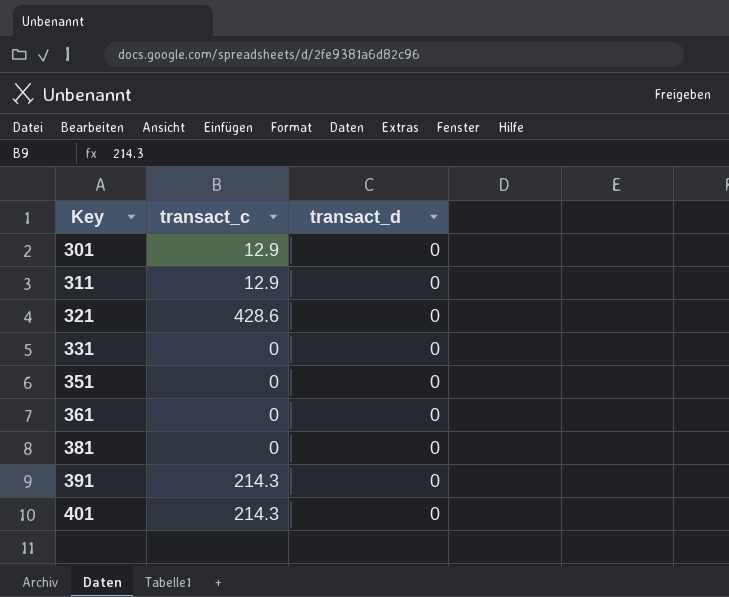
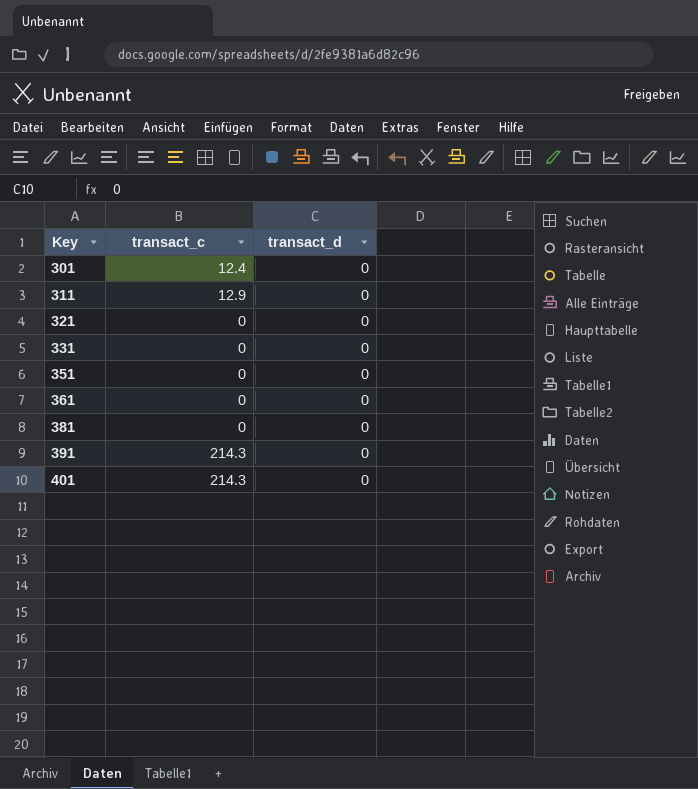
301 | transact_c: 12.9 -> 12.4
321 | transact_c: 428.6 -> 0

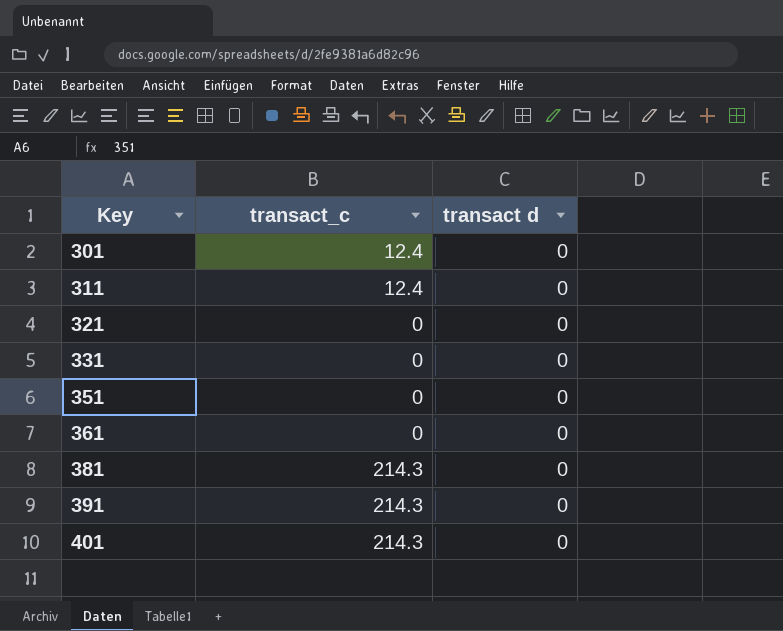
column name: transact_d -> transact d
311 | transact_c: 12.9 -> 12.4
381 | transact_c: 0 -> 214.3

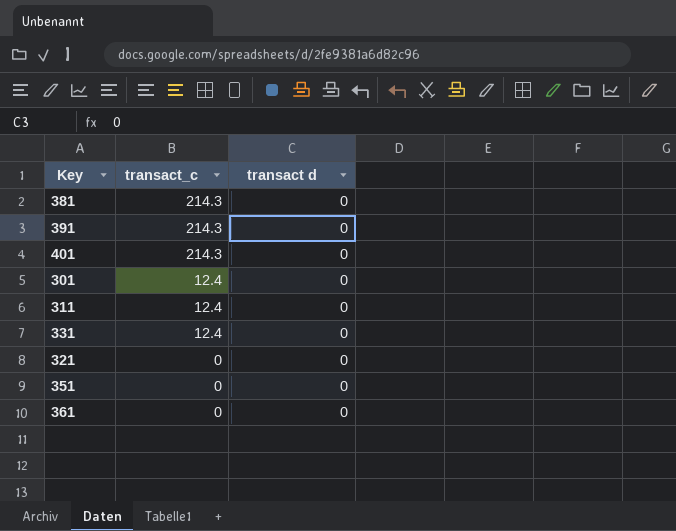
row order: Key ascending -> transact_c descending
331 | transact_c: 0 -> 12.4

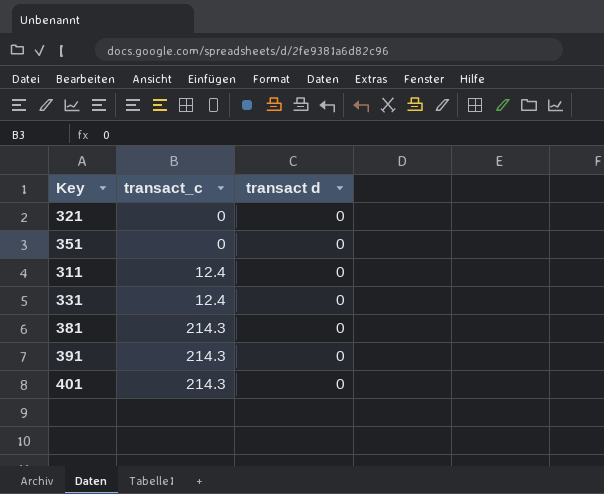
row order: transact_c descending -> transact_c ascending
row 301: 12.4 | 0 -> none
row 361: 0 | 0 -> none

